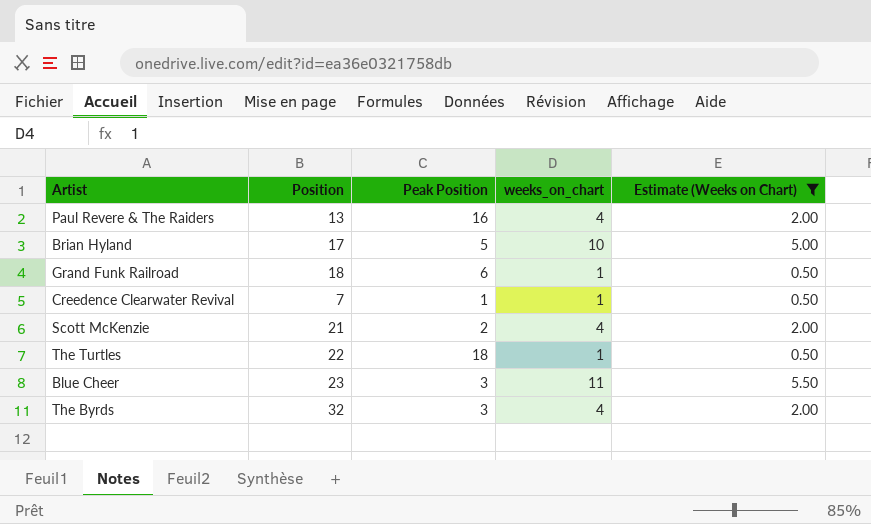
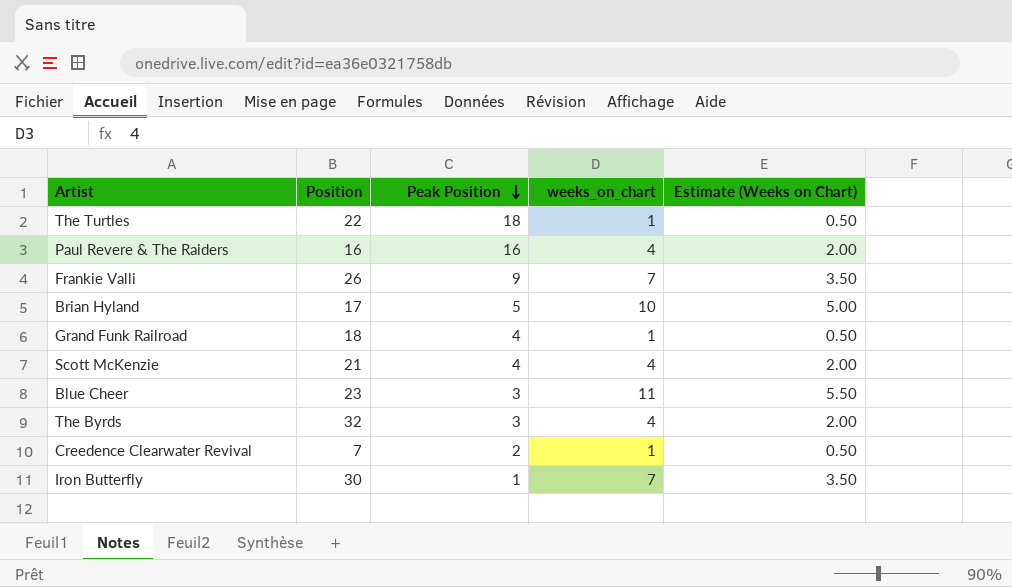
filter: Estimate (Weeks on Chart) != 3.50 -> none
row order: none -> Peak Position descending
Paul Revere & The Raiders | Position: 13 -> 16
Grand Funk Railroad | Peak Position: 6 -> 4
Scott McKenzie | Peak Position: 2 -> 4
Creedence Clearwater Revival | Peak Position: 1 -> 2

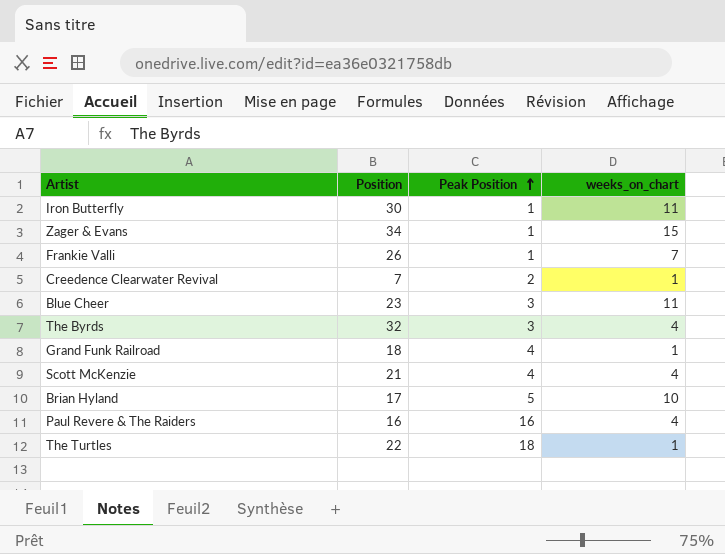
row order: Peak Position descending -> Peak Position ascending
column Estimate (Weeks on Chart) | formula: [weeks_on_chart] * 0.5 -> none
Iron Butterfly | weeks_on_chart: 7 -> 11
row Zager & Evans: none -> 34 | 1 | 15
Frankie Valli | Peak Position: 9 -> 1

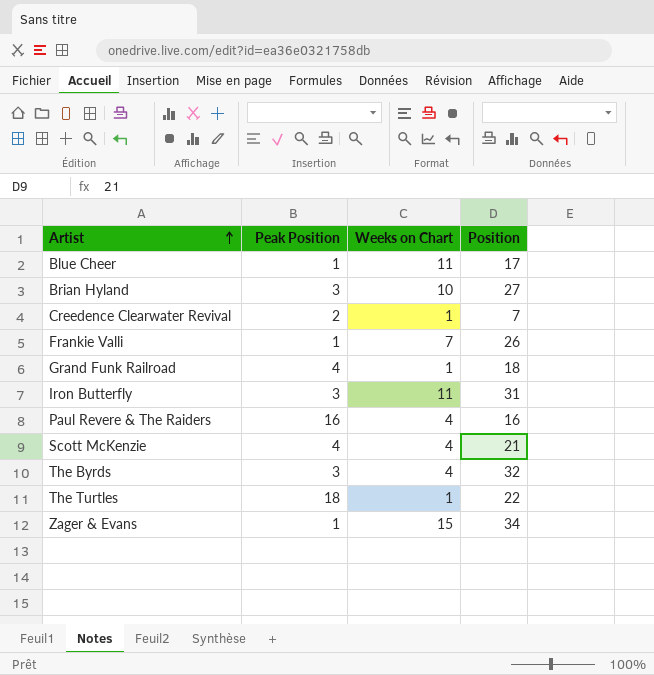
row order: Peak Position ascending -> Artist ascending
column name: weeks_on_chart -> Weeks on Chart
column Position | position: 2 -> 4
Blue Cheer | Peak Position: 3 -> 1
Blue Cheer | Position: 23 -> 17
Brian Hyland | Peak Position: 5 -> 3
Brian Hyland | Position: 17 -> 27
Iron Butterfly | Peak Position: 1 -> 3
Iron Butterfly | Position: 30 -> 31

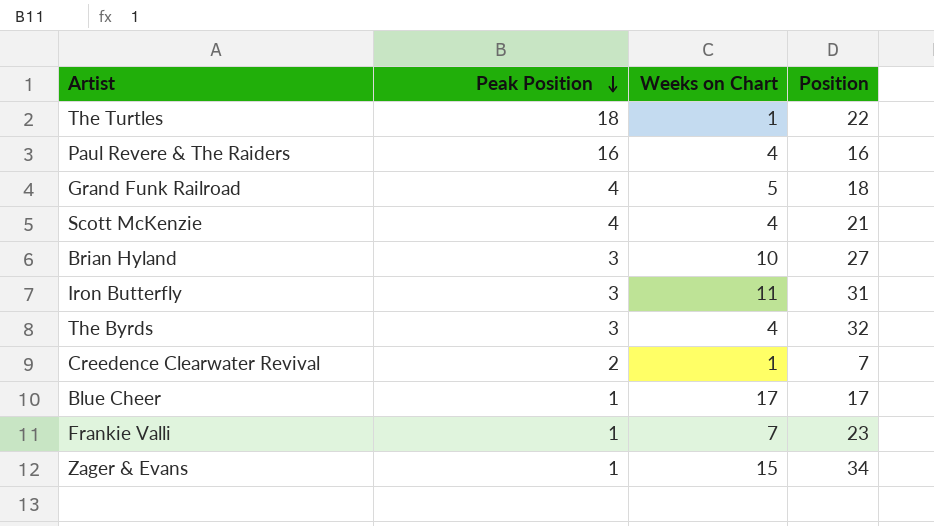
row order: Artist ascending -> Peak Position descending
Grand Funk Railroad | Weeks on Chart: 1 -> 5
Blue Cheer | Weeks on Chart: 11 -> 17
Frankie Valli | Position: 26 -> 23

